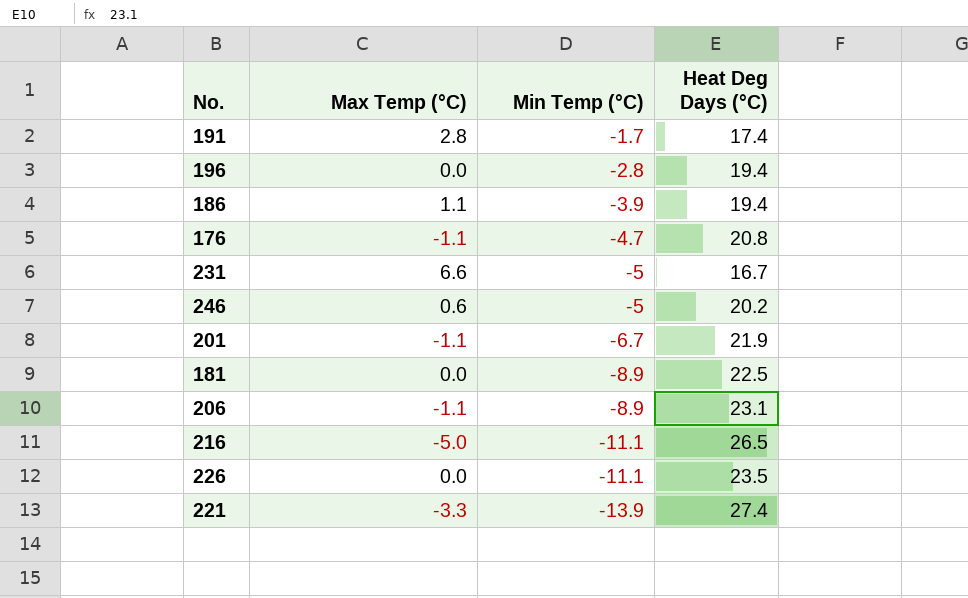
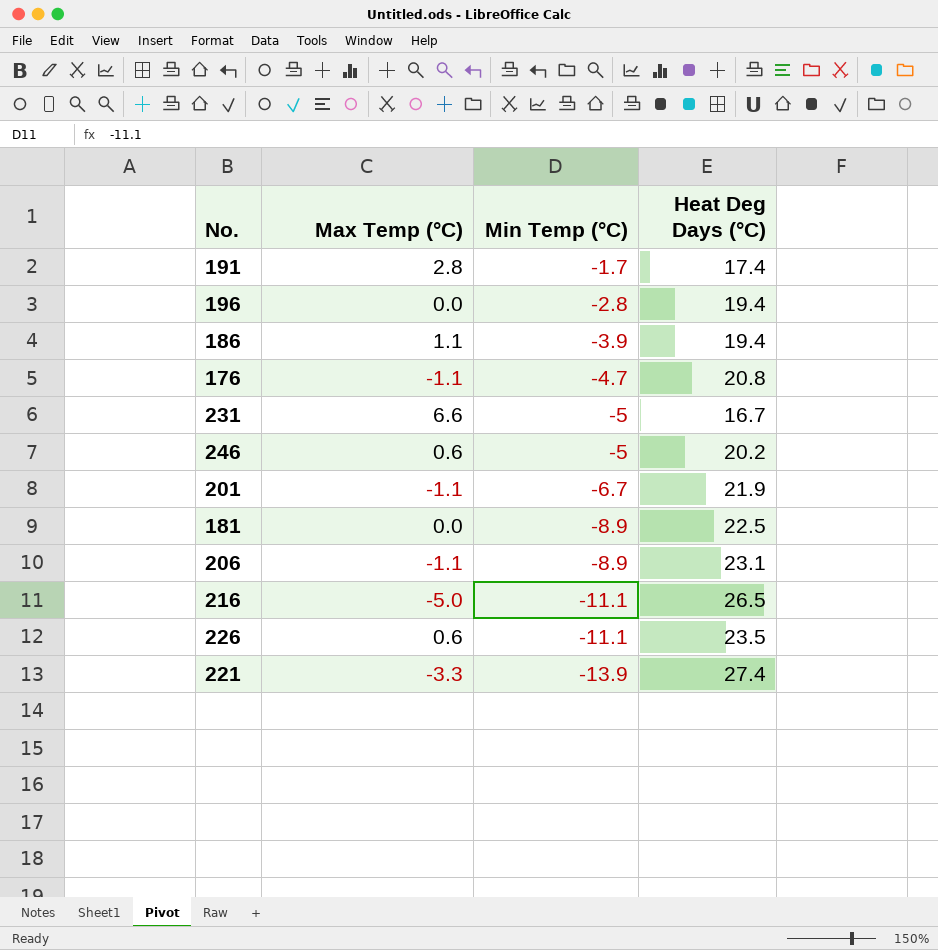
226 | Max Temp (°C): 0.0 -> 0.6

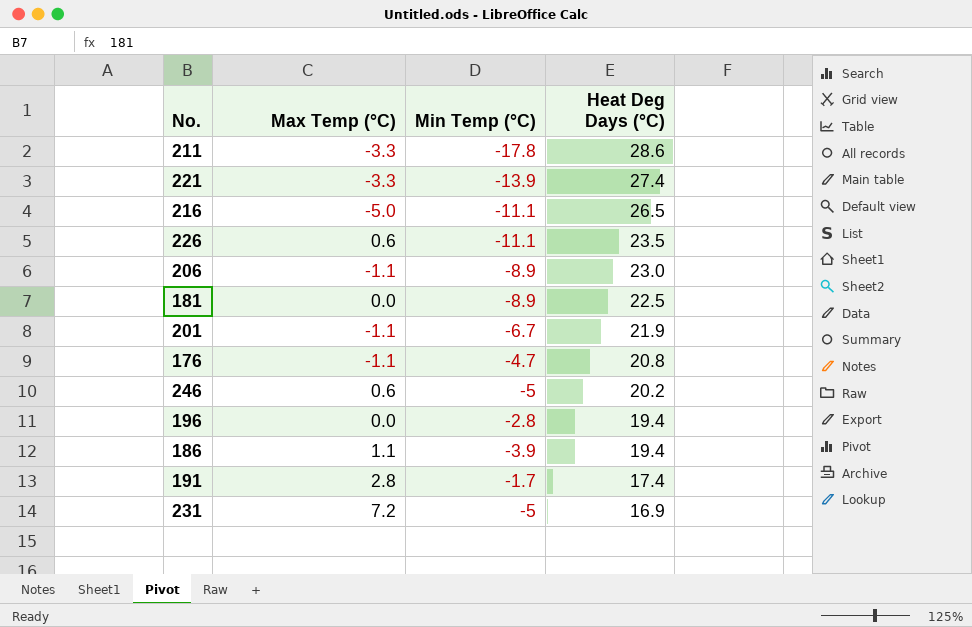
row order: Min Temp (°C) descending -> Heat Deg Days (°C) descending
row 211: none -> -3.3 | -17.8 | 28.6
206 | Heat Deg Days (°C): 23.1 -> 23.0
231 | Max Temp (°C): 6.6 -> 7.2
231 | Heat Deg Days (°C): 16.7 -> 16.9

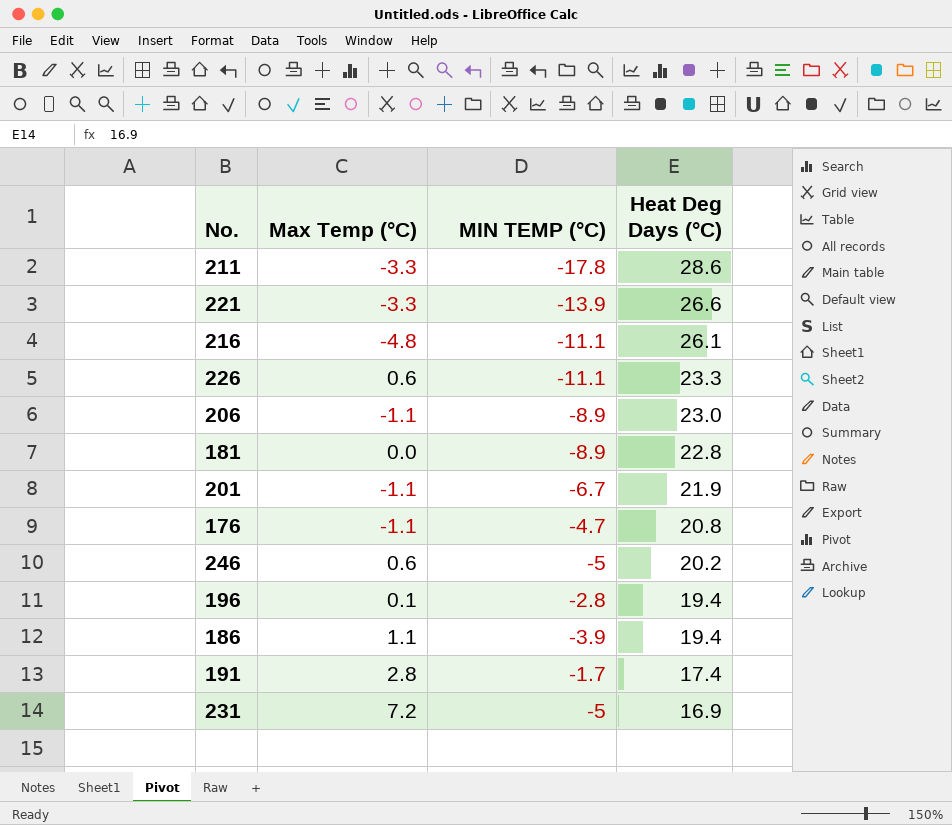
column name: Min Temp (°C) -> MIN TEMP (°C)
221 | Heat Deg Days (°C): 27.4 -> 26.6
216 | Max Temp (°C): -5.0 -> -4.8
216 | Heat Deg Days (°C): 26.5 -> 26.1
226 | Heat Deg Days (°C): 23.5 -> 23.3
181 | Heat Deg Days (°C): 22.5 -> 22.8
196 | Max Temp (°C): 0.0 -> 0.1

